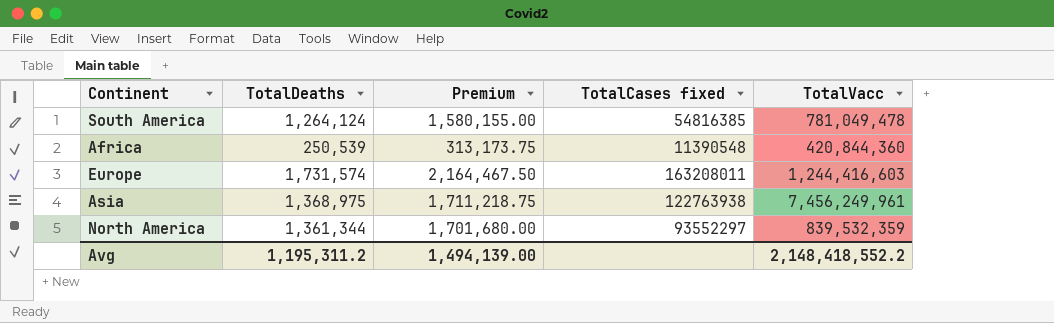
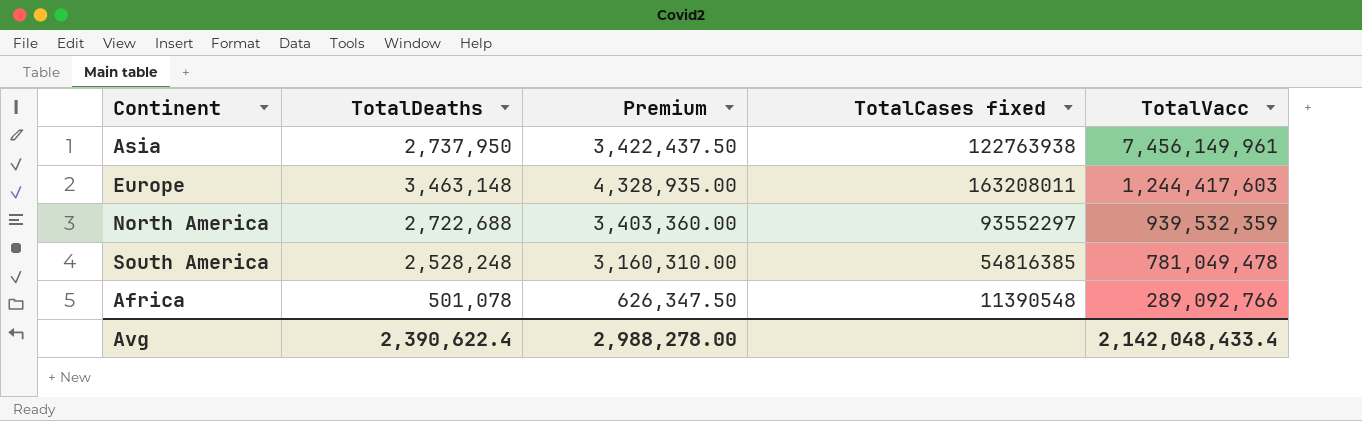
row order: none -> TotalVacc descending
Asia | TotalDeaths: 1,368,975 -> 2,737,950
Asia | Premium: 1,711,218.75 -> 3,422,437.50
Asia | TotalVacc: 7,456,249,961 -> 7,456,149,961
Europe | TotalDeaths: 1,731,574 -> 3,463,148
Europe | Premium: 2,164,467.50 -> 4,328,935.00
Europe | TotalVacc: 1,244,416,603 -> 1,244,417,603
North America | TotalDeaths: 1,361,344 -> 2,722,688
North America | Premium: 1,701,680.00 -> 3,403,360.00
North America | TotalVacc: 839,532,359 -> 939,532,359
South America | TotalDeaths: 1,264,124 -> 2,528,248
South America | Premium: 1,580,155.00 -> 3,160,310.00
Africa | TotalDeaths: 250,539 -> 501,078
Africa | Premium: 313,173.75 -> 626,347.50
Africa | TotalVacc: 420,844,360 -> 289,092,766
Avg | TotalDeaths: 1,195,311.2 -> 2,390,622.4
Avg | Premium: 1,494,139.00 -> 2,988,278.00
Avg | TotalVacc: 2,148,418,552.2 -> 2,142,048,433.4

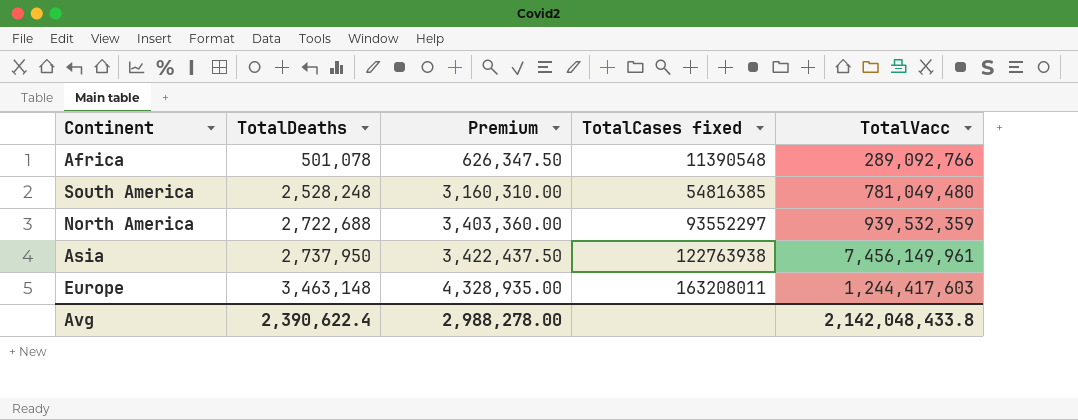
row order: TotalVacc descending -> TotalDeaths ascending
South America | TotalVacc: 781,049,478 -> 781,049,480
Avg | TotalVacc: 2,142,048,433.4 -> 2,142,048,433.8

